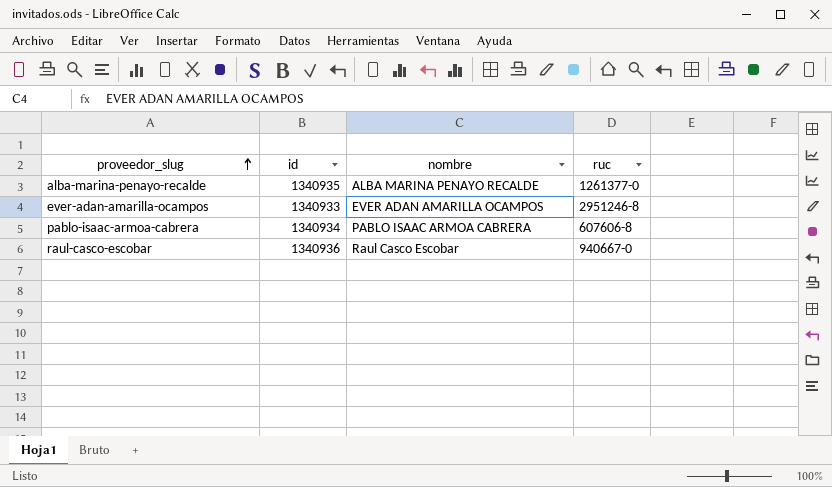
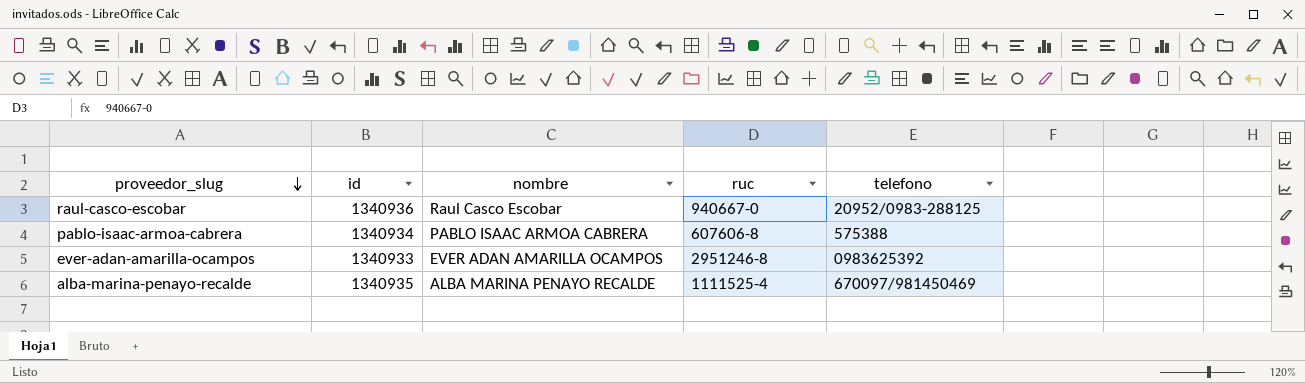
row order: proveedor_slug ascending -> proveedor_slug descending
column telefono | position: none -> 5
alba-marina-penayo-recalde | ruc: 1261377-0 -> 1111525-4

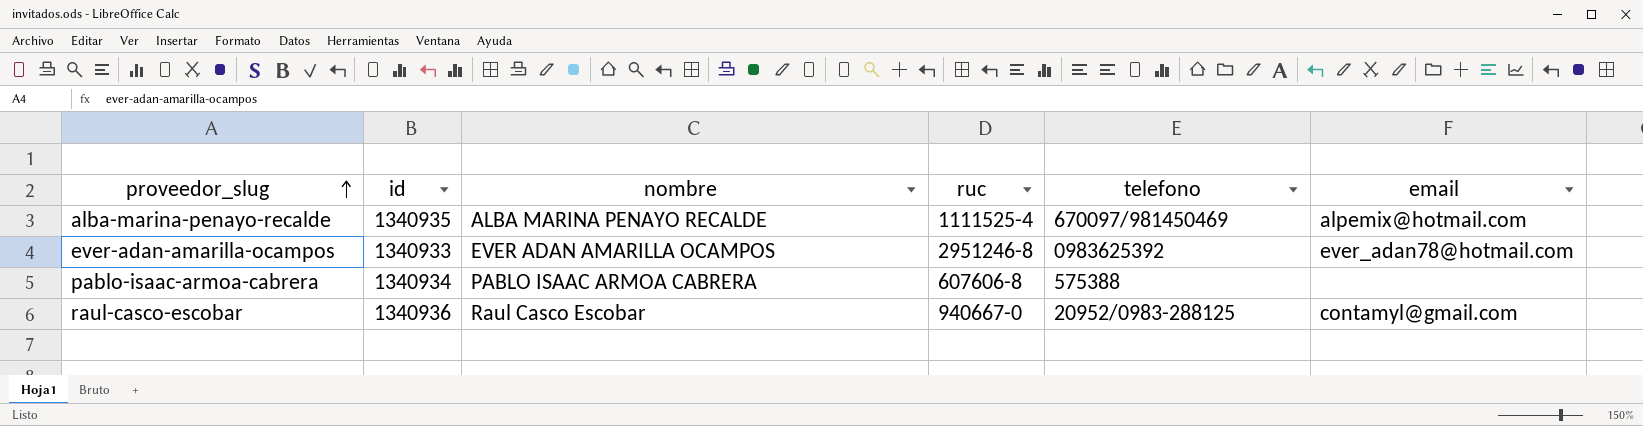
row order: proveedor_slug descending -> proveedor_slug ascending
column email | position: none -> 6

